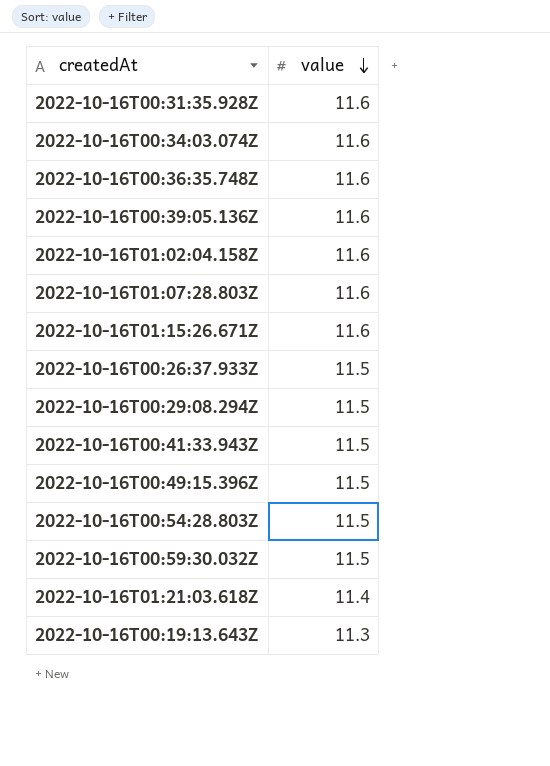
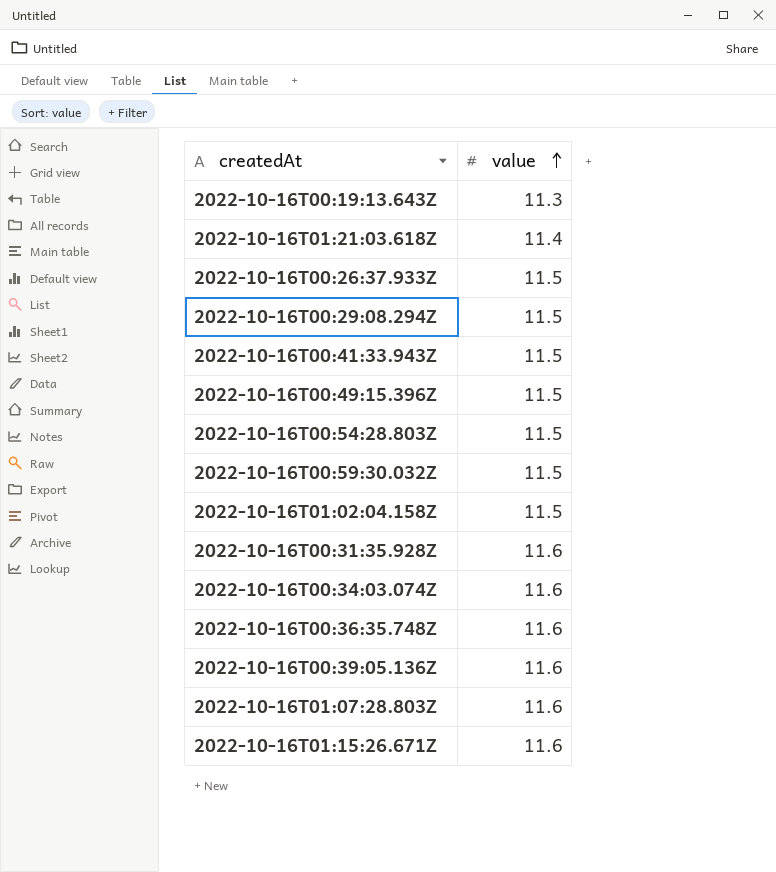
row order: value descending -> value ascending
2022-10-16T01:02:04.158Z | value: 11.6 -> 11.5

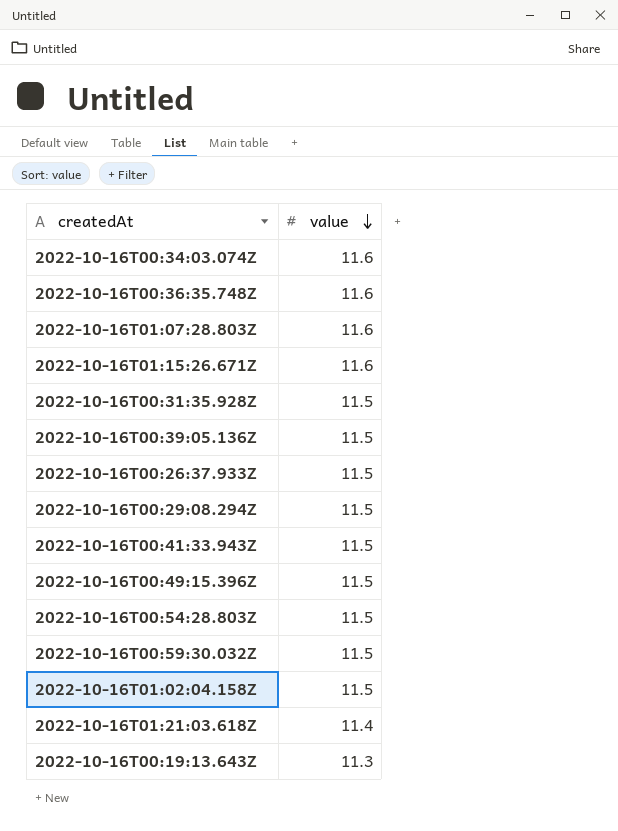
row order: value ascending -> value descending
2022-10-16T00:31:35.928Z | value: 11.6 -> 11.5
2022-10-16T00:39:05.136Z | value: 11.6 -> 11.5

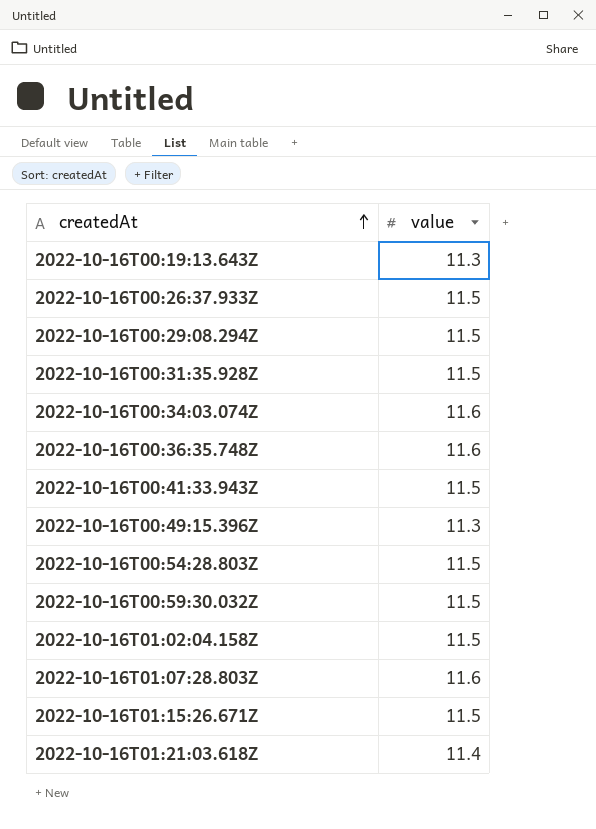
row order: value descending -> createdAt ascending
row 2022-10-16T00:39:05.136Z: 11.5 -> none
2022-10-16T00:49:15.396Z | value: 11.5 -> 11.3
2022-10-16T01:15:26.671Z | value: 11.6 -> 11.5

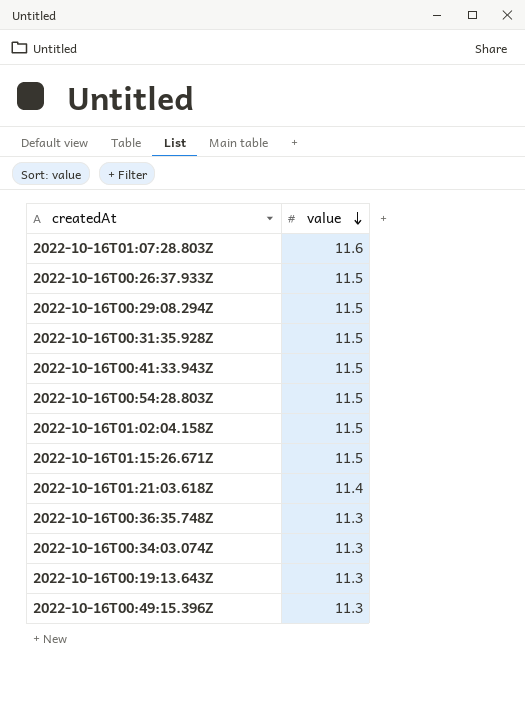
row order: createdAt ascending -> value descending
row 2022-10-16T00:59:30.032Z: 11.5 -> none
2022-10-16T00:36:35.748Z | value: 11.6 -> 11.3
2022-10-16T00:34:03.074Z | value: 11.6 -> 11.3

